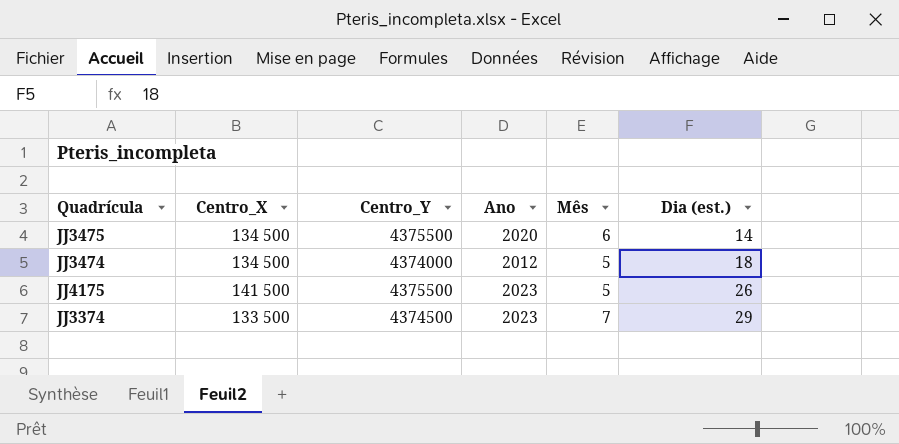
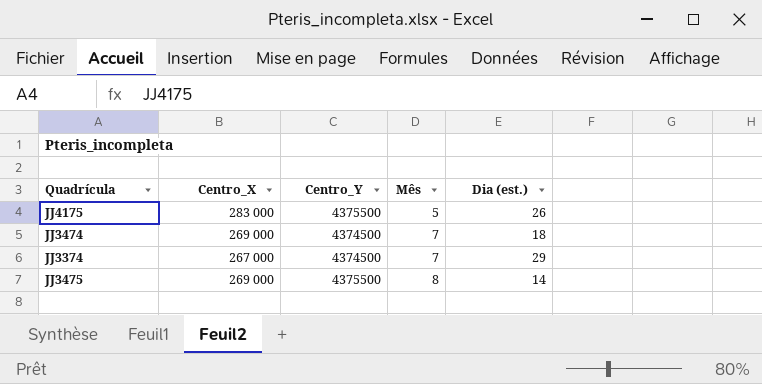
row order: Dia (est.) ascending -> Mês ascending
column Ano | position: 4 -> none
JJ4175 | Centro_X: 141 500 -> 283 000
JJ3474 | Centro_X: 134 500 -> 269 000
JJ3474 | Centro_Y: 4374000 -> 4374500
JJ3474 | Mês: 5 -> 7
JJ3374 | Centro_X: 133 500 -> 267 000
JJ3475 | Centro_X: 134 500 -> 269 000
JJ3475 | Mês: 6 -> 8

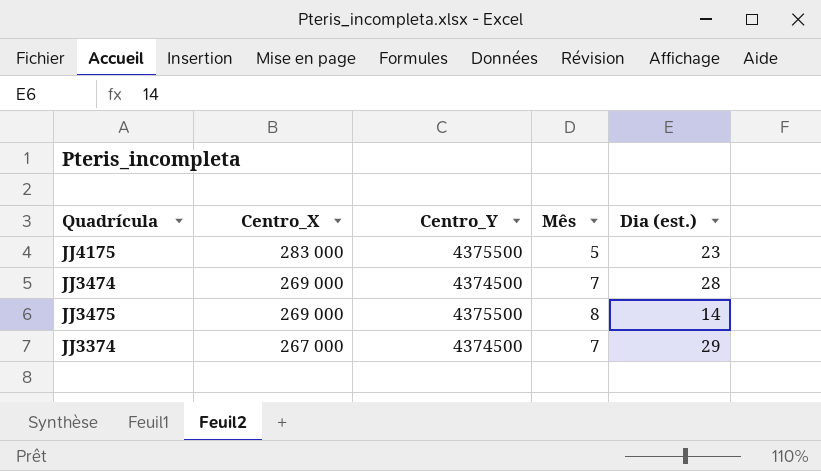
row order: Mês ascending -> Centro_X descending
JJ4175 | Dia (est.): 26 -> 23
JJ3474 | Dia (est.): 18 -> 28

